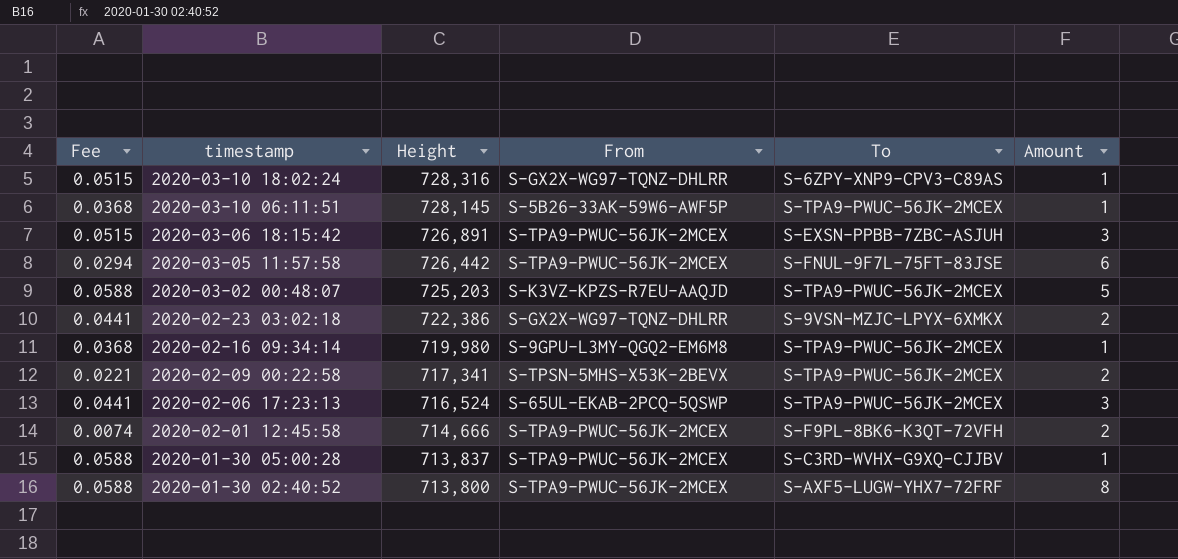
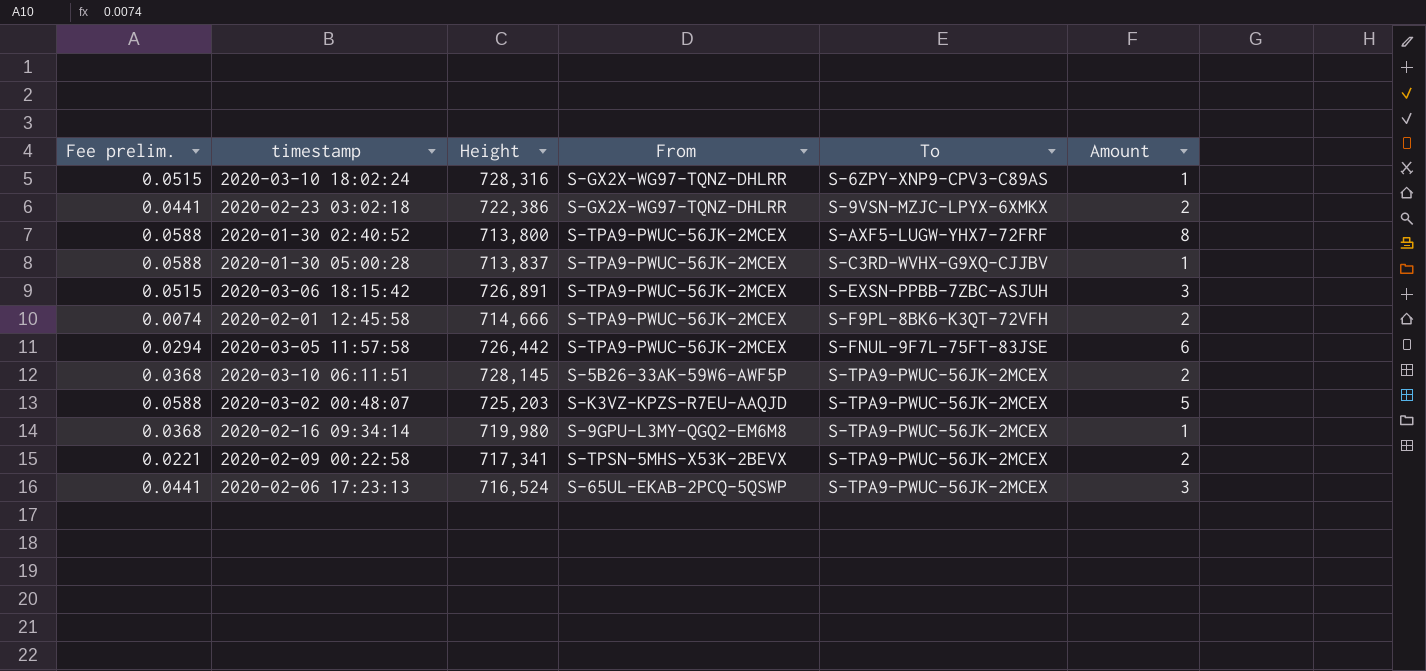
row order: timestamp descending -> To ascending
column name: Fee -> Fee prelim.
2020-03-10 06:11:51 | Amount: 1 -> 2

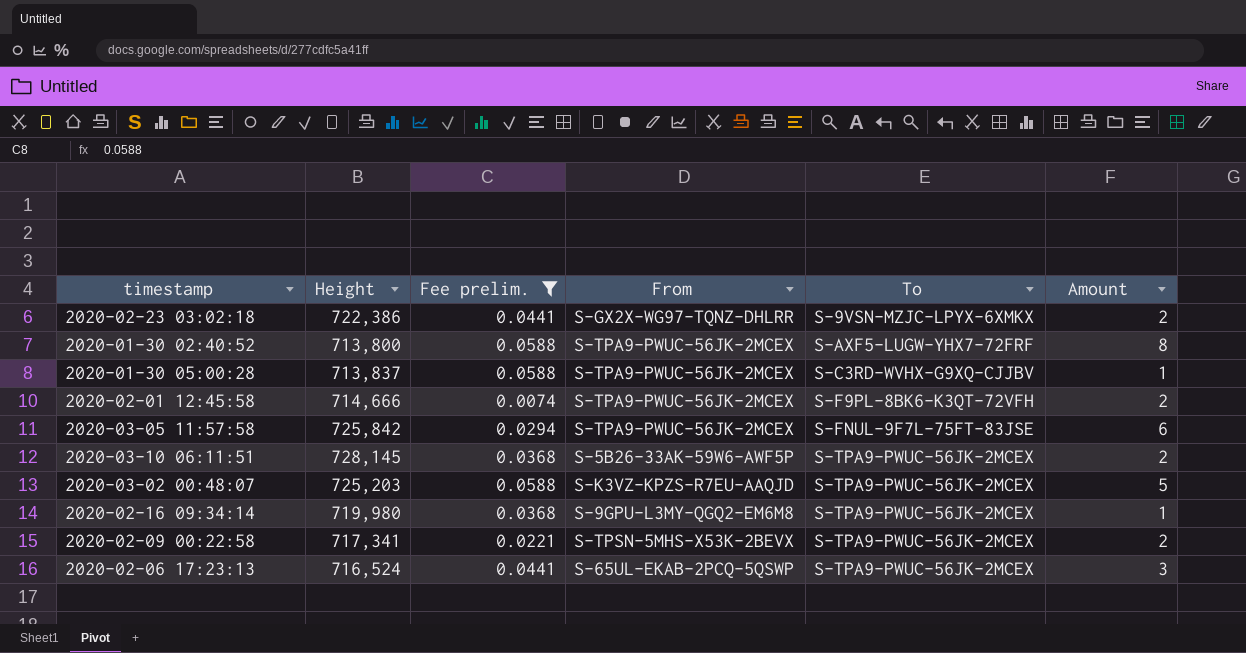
filter: none -> Fee prelim. != 0.0515
column Fee prelim. | position: 1 -> 3
2020-03-05 11:57:58 | Height: 726,442 -> 725,842

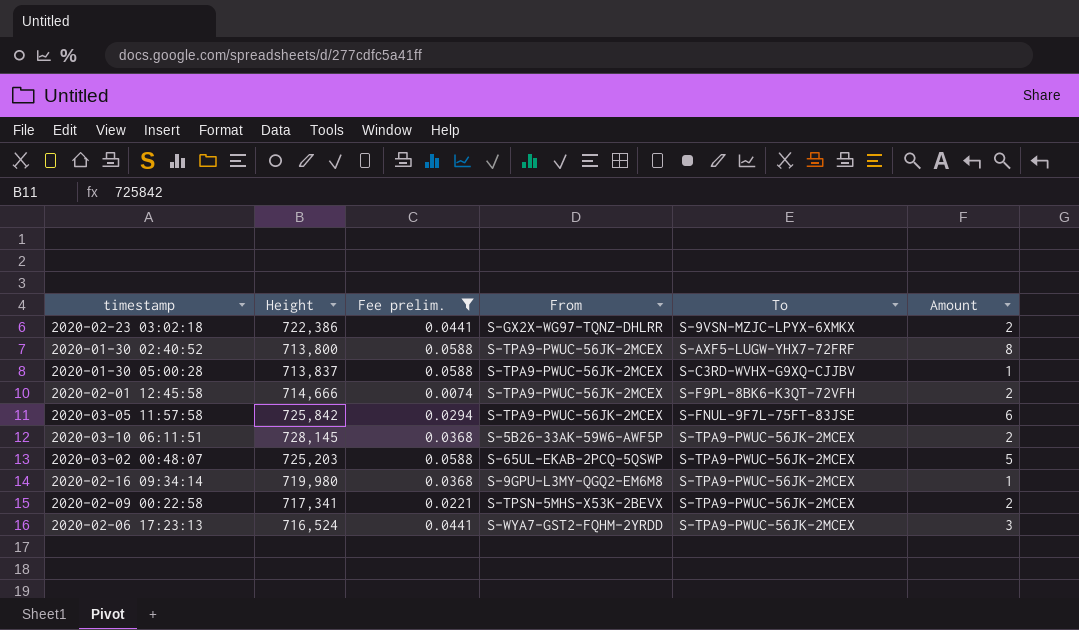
2020-03-02 00:48:07 | From: S-K3VZ-KPZS-R7EU-AAQJD -> S-65UL-EKAB-2PCQ-5QSWP
2020-02-06 17:23:13 | From: S-65UL-EKAB-2PCQ-5QSWP -> S-WYA7-GST2-FQHM-2YRDD

